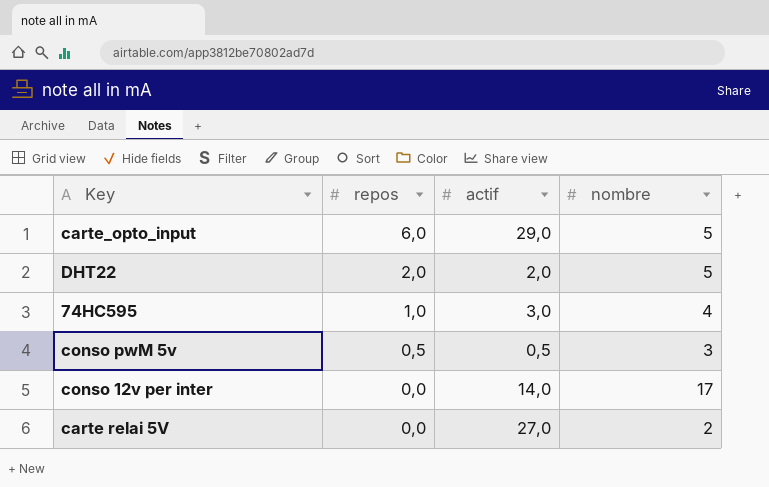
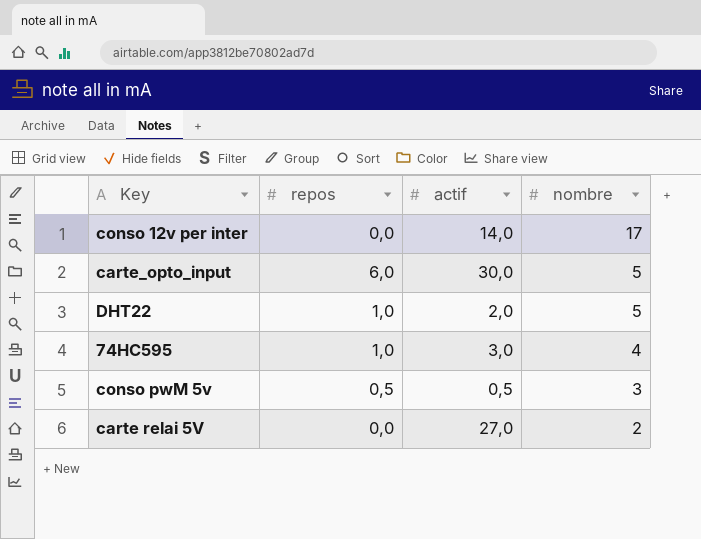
row order: repos descending -> nombre descending
carte_opto_input | actif: 29,0 -> 30,0
DHT22 | repos: 2,0 -> 1,0

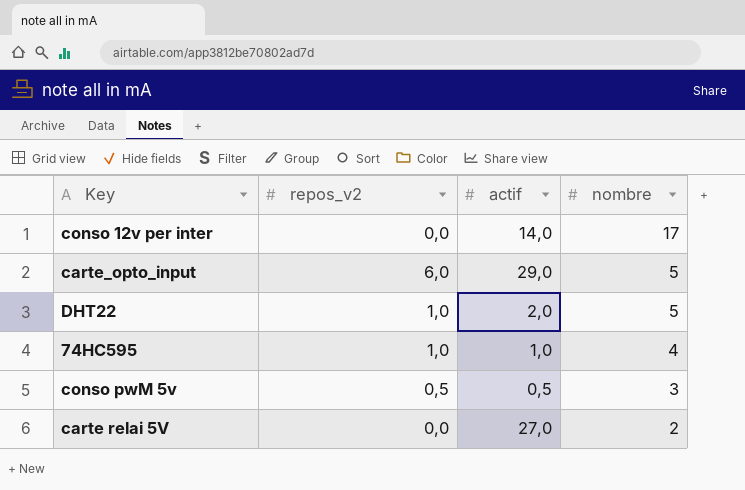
column name: repos -> repos_v2
carte_opto_input | actif: 30,0 -> 29,0
74HC595 | actif: 3,0 -> 1,0

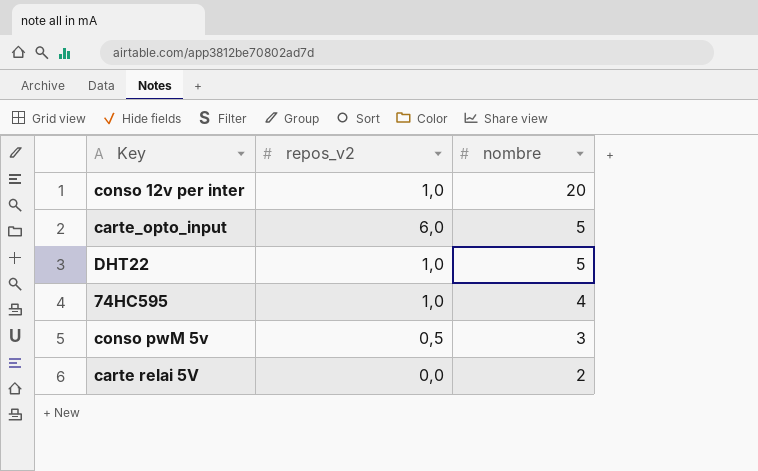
column actif | position: 3 -> none
conso 12v per inter | repos_v2: 0,0 -> 1,0
conso 12v per inter | nombre: 17 -> 20

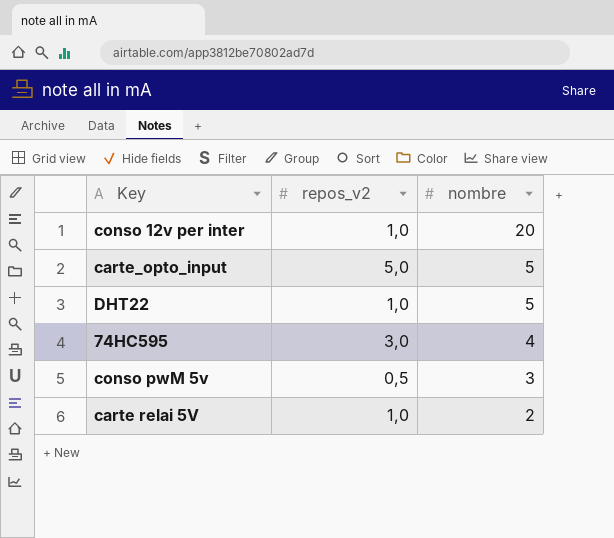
carte_opto_input | repos_v2: 6,0 -> 5,0
74HC595 | repos_v2: 1,0 -> 3,0
carte relai 5V | repos_v2: 0,0 -> 1,0

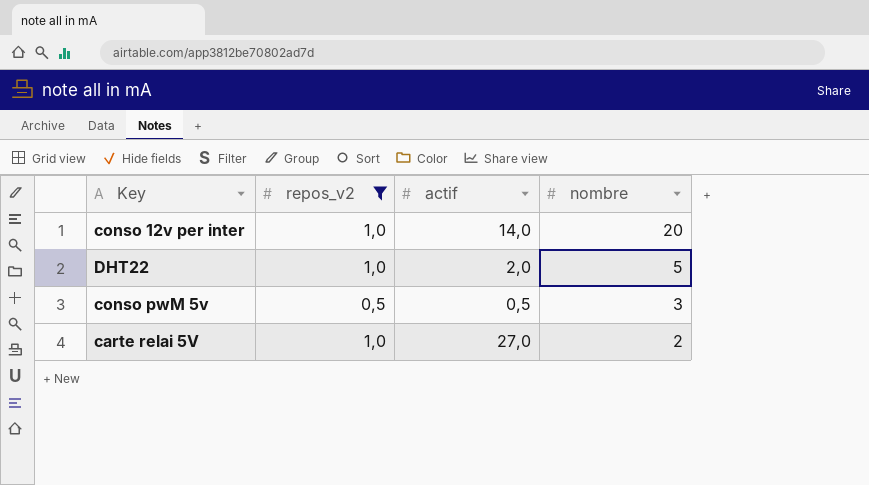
filter: none -> repos_v2 <= 1,0
column actif | position: none -> 3

